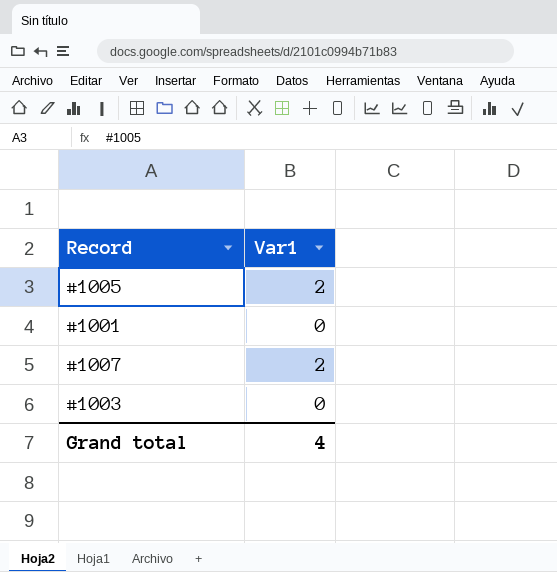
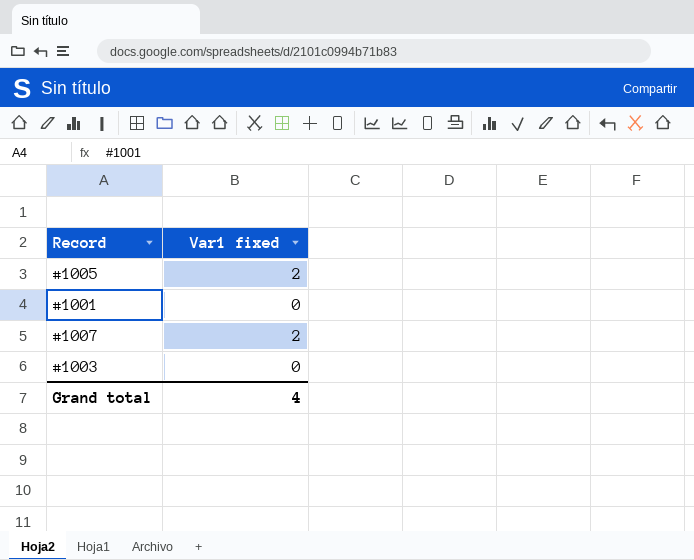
column name: Var1 -> Var1 fixed

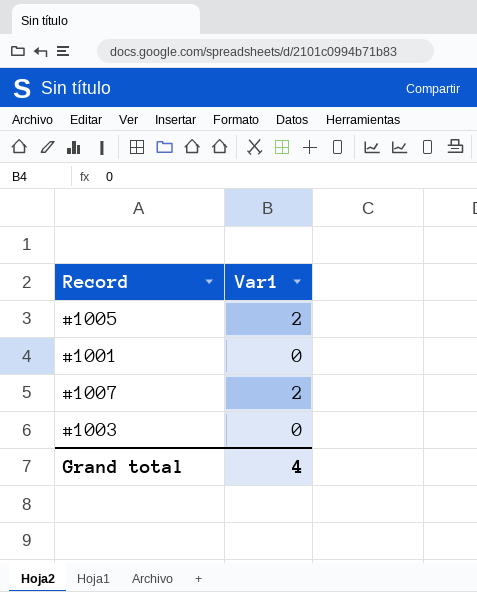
column name: Var1 fixed -> Var1

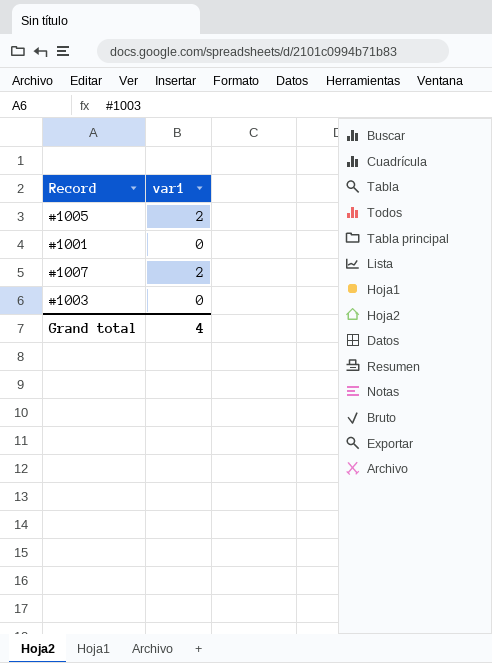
column name: Var1 -> var1

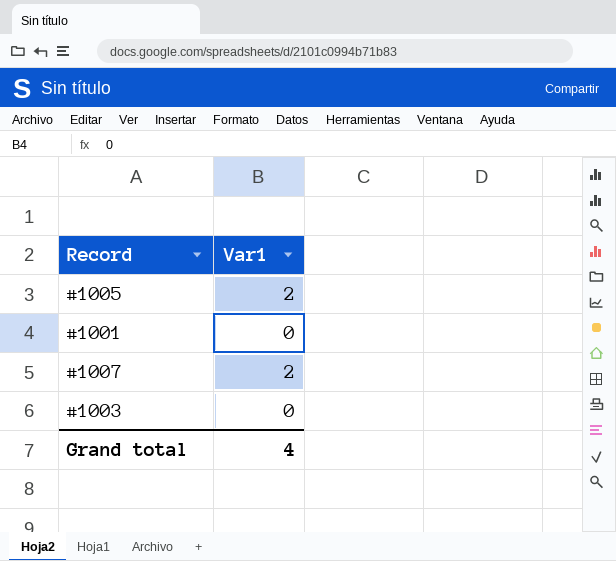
column name: var1 -> Var1

